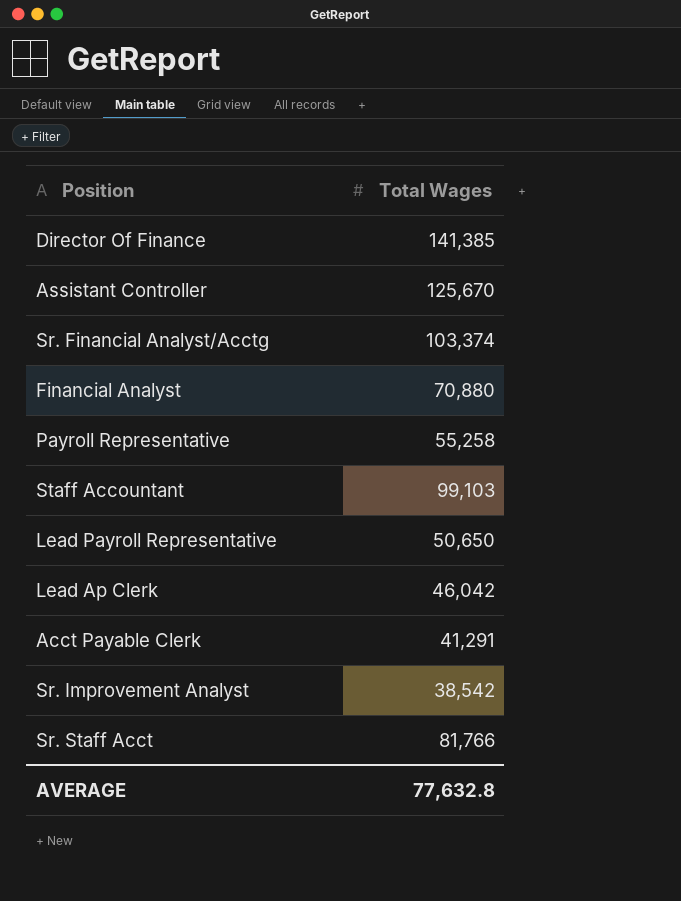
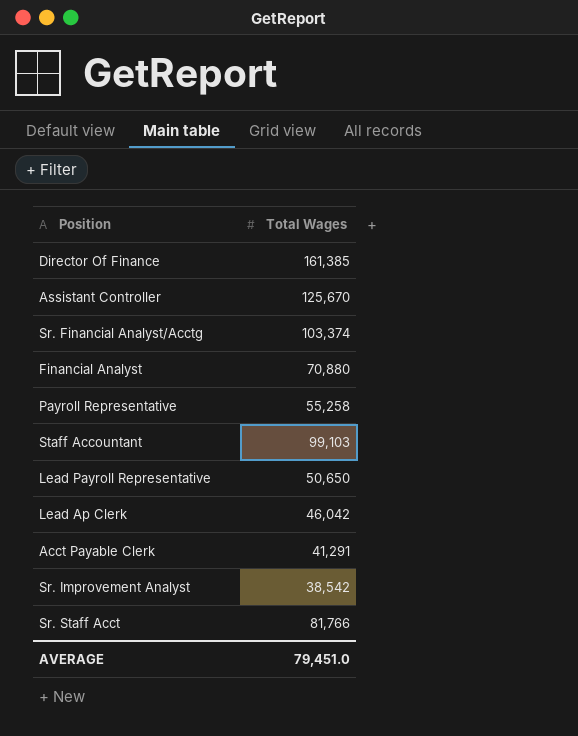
Director Of Finance | Total Wages: 141,385 -> 161,385
AVERAGE | Total Wages: 77,632.8 -> 79,451.0

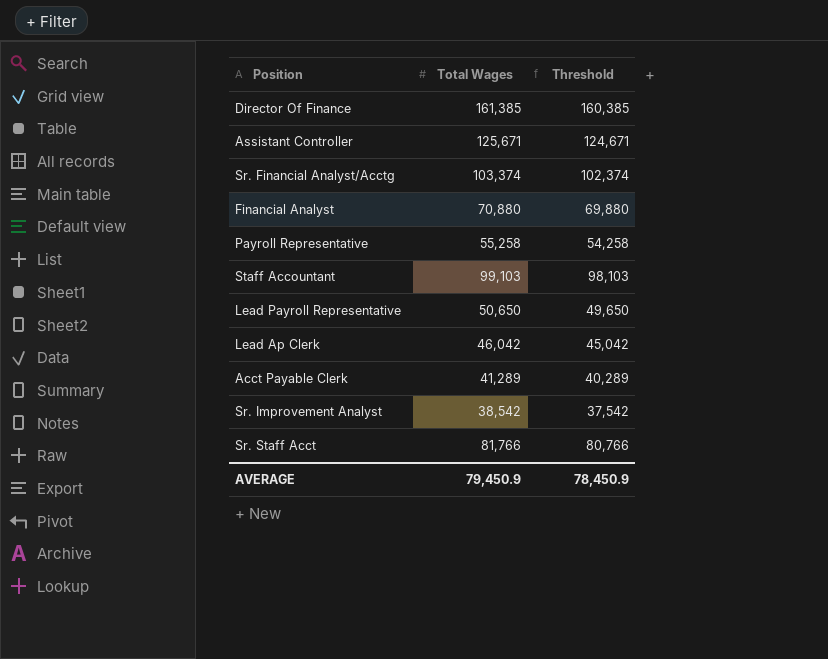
column Threshold | formula: none -> [Total Wages] - 1000
Assistant Controller | Total Wages: 125,670 -> 125,671
Acct Payable Clerk | Total Wages: 41,291 -> 41,289
AVERAGE | Total Wages: 79,451.0 -> 79,450.9

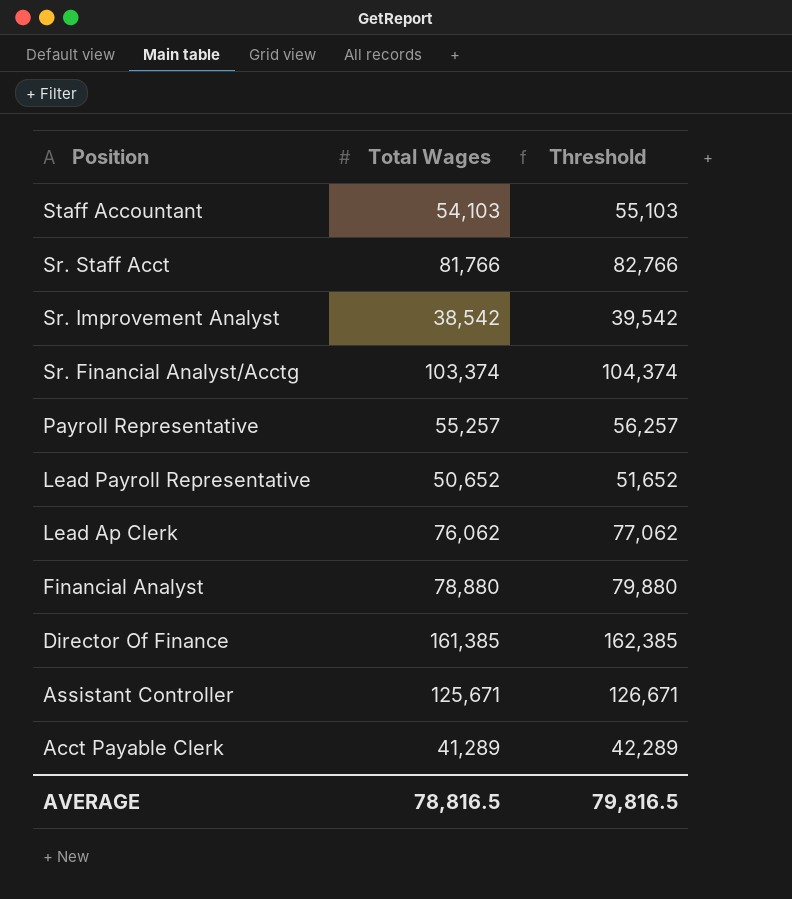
row order: none -> Position descending
column Threshold | formula: [Total Wages] - 1000 -> [Total Wages] + 1000
Staff Accountant | Total Wages: 99,103 -> 54,103
Payroll Representative | Total Wages: 55,258 -> 55,257
Lead Payroll Representative | Total Wages: 50,650 -> 50,652
Lead Ap Clerk | Total Wages: 46,042 -> 76,062
Financial Analyst | Total Wages: 70,880 -> 78,880
AVERAGE | Total Wages: 79,450.9 -> 78,816.5
AVERAGE | Threshold: 78,450.9 -> 79,816.5

